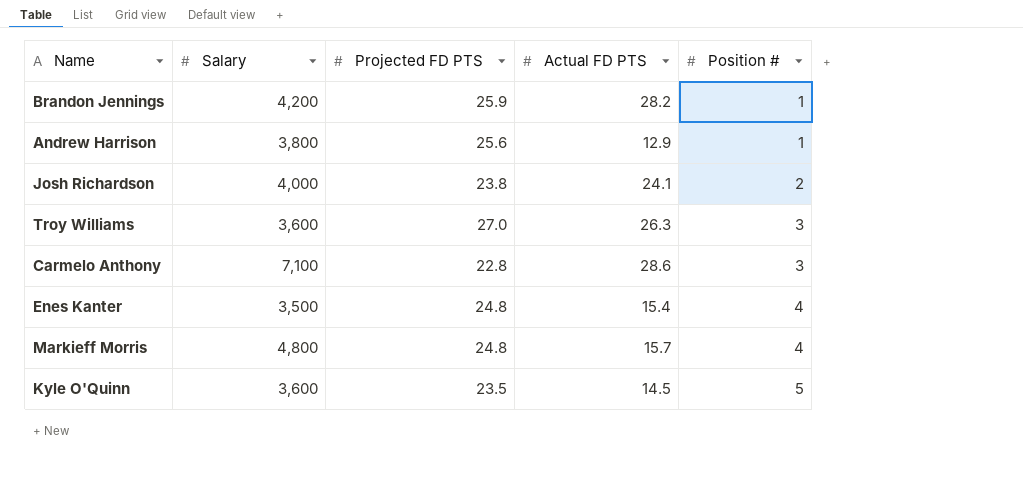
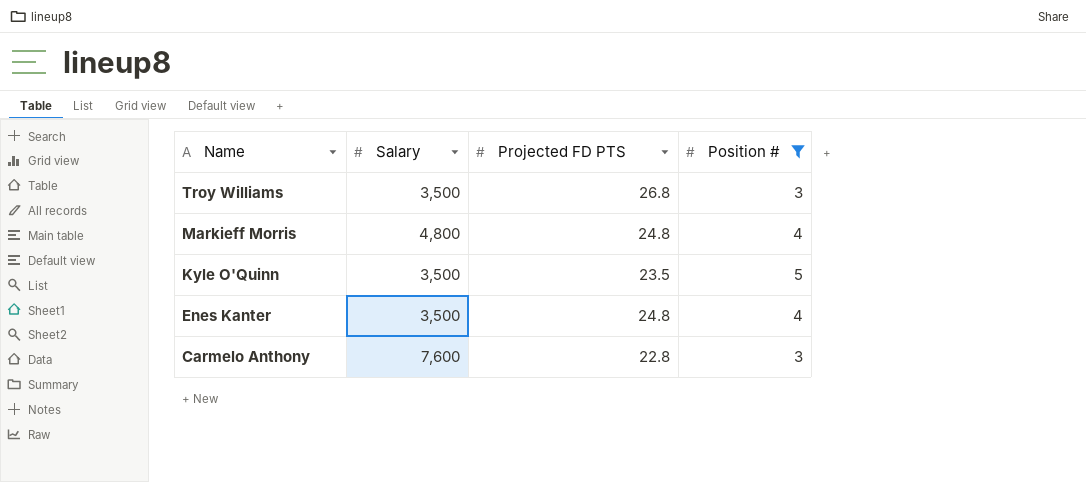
filter: none -> Position # >= 3
row order: Position # ascending -> Name descending
column Actual FD PTS | position: 4 -> none
Troy Williams | Salary: 3,600 -> 3,500
Troy Williams | Projected FD PTS: 27.0 -> 26.8
Kyle O'Quinn | Salary: 3,600 -> 3,500
Carmelo Anthony | Salary: 7,100 -> 7,600

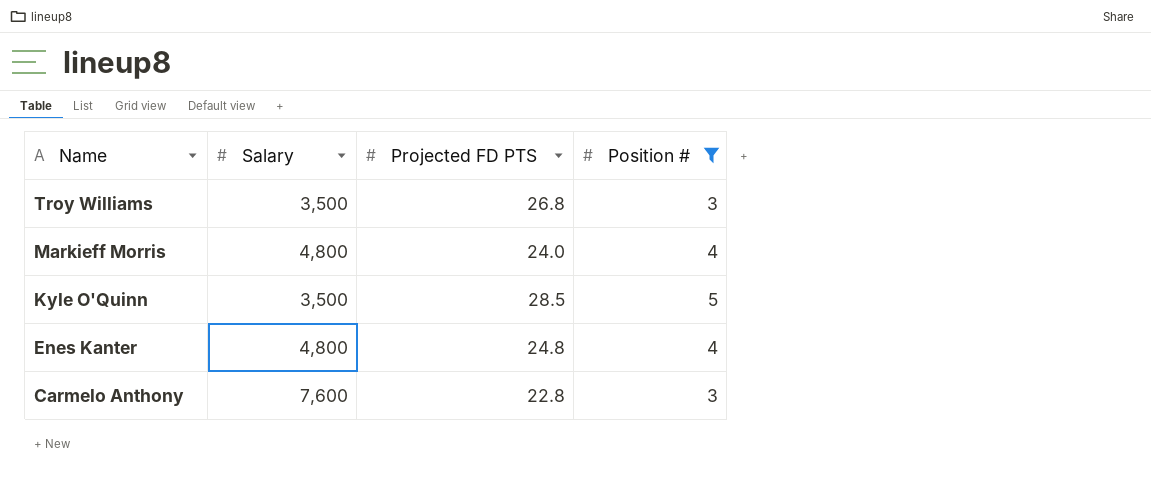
Markieff Morris | Projected FD PTS: 24.8 -> 24.0
Kyle O'Quinn | Projected FD PTS: 23.5 -> 28.5
Enes Kanter | Salary: 3,500 -> 4,800

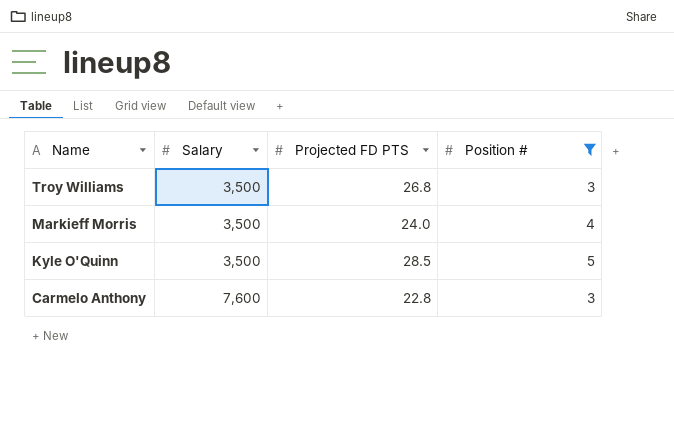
row Enes Kanter: 4,800 | 24.8 | 4 -> none
Markieff Morris | Salary: 4,800 -> 3,500

